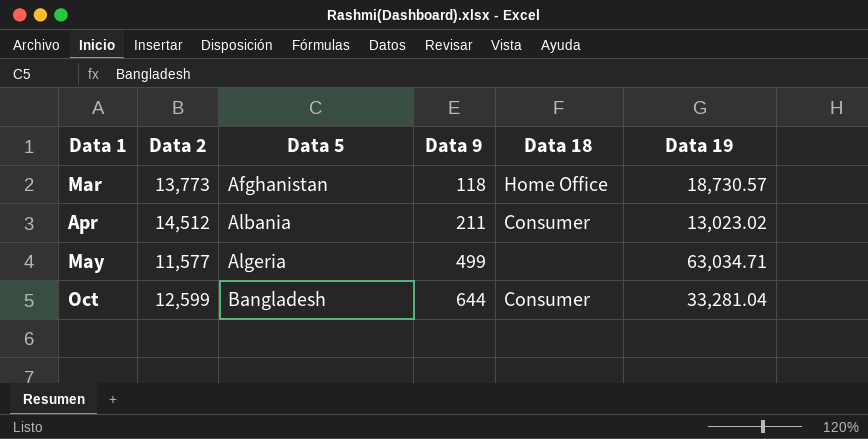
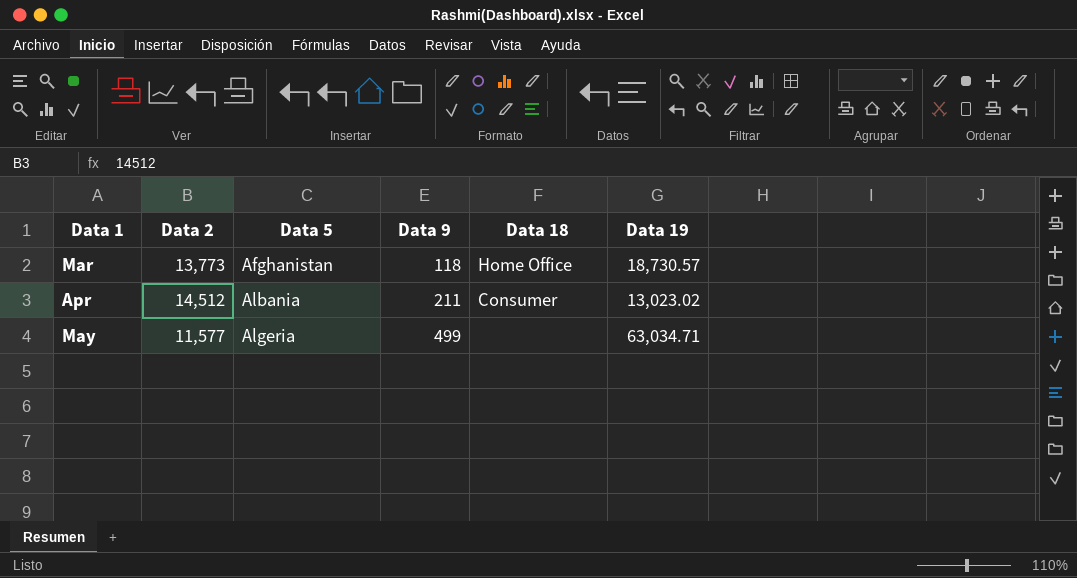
row Oct: 12,599 | Bangladesh | 644 | Consumer | 33,281.04 -> none

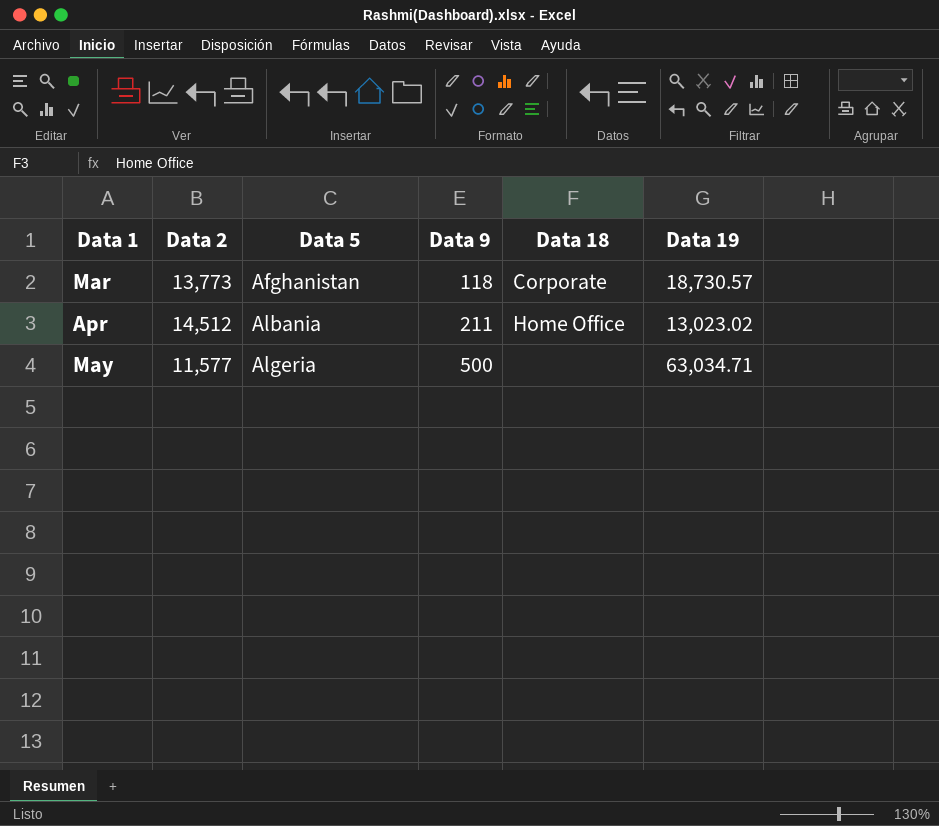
Mar | Data 18: Home Office -> Corporate
Apr | Data 18: Consumer -> Home Office
May | Data 9: 499 -> 500

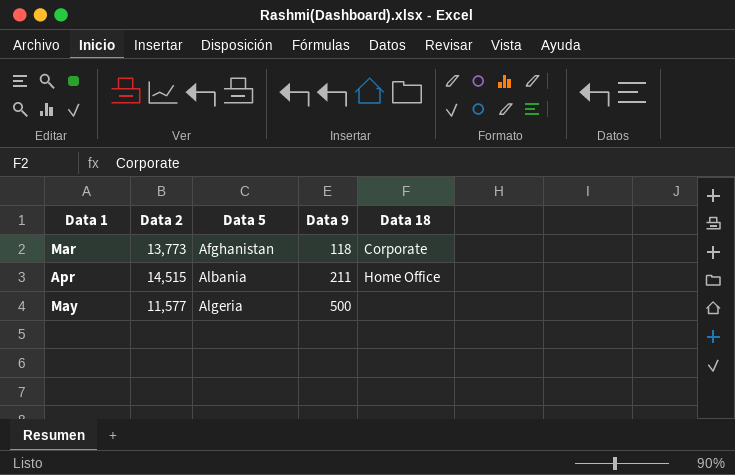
column Data 19 | position: 6 -> none
Apr | Data 2: 14,512 -> 14,515

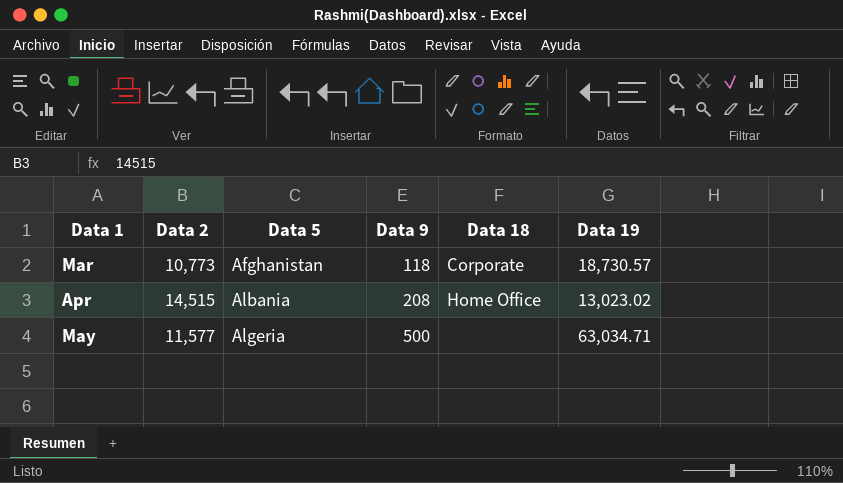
column Data 19 | position: none -> 6
Mar | Data 2: 13,773 -> 10,773
Apr | Data 9: 211 -> 208

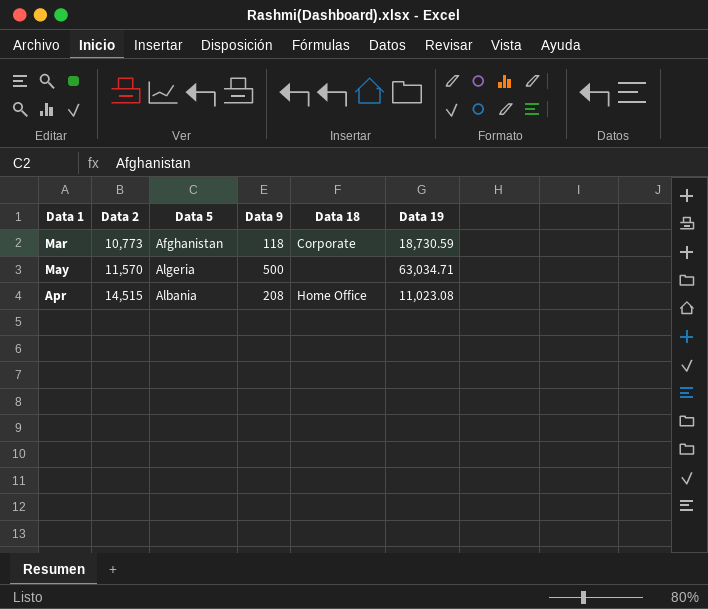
row order: Data 1 ascending -> Data 2 ascending
Mar | Data 19: 18,730.57 -> 18,730.59
May | Data 2: 11,577 -> 11,570
Apr | Data 19: 13,023.02 -> 11,023.08

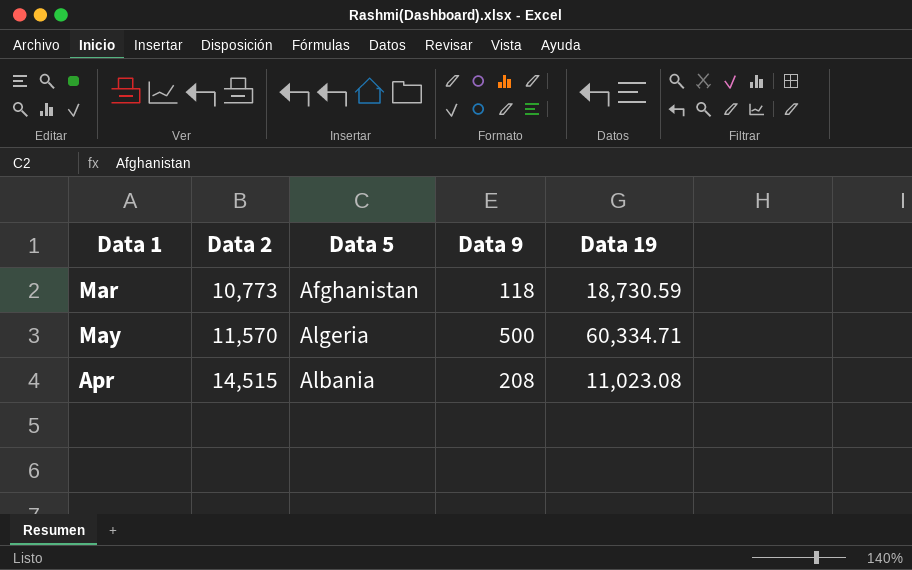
column Data 18 | position: 5 -> none
May | Data 19: 63,034.71 -> 60,334.71

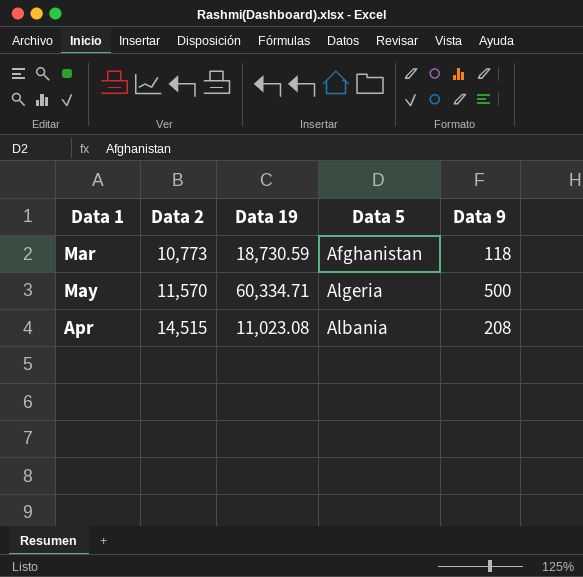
column Data 19 | position: 5 -> 3

